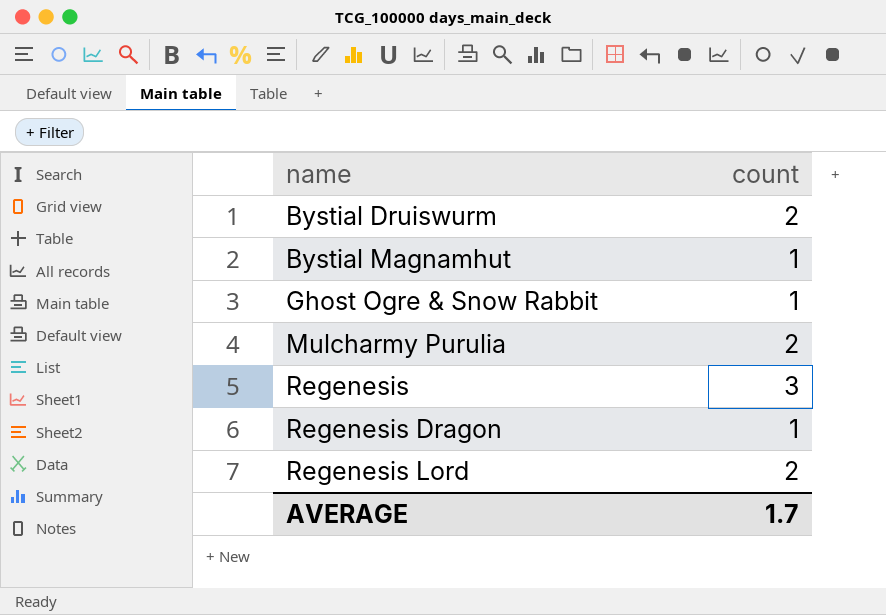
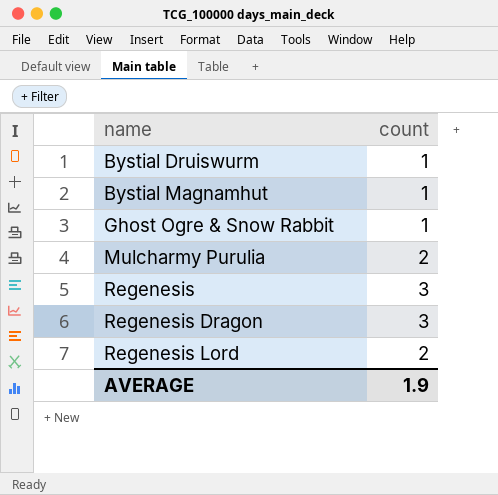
Bystial Druiswurm | count: 2 -> 1
Regenesis Dragon | count: 1 -> 3
AVERAGE | count: 1.7 -> 1.9

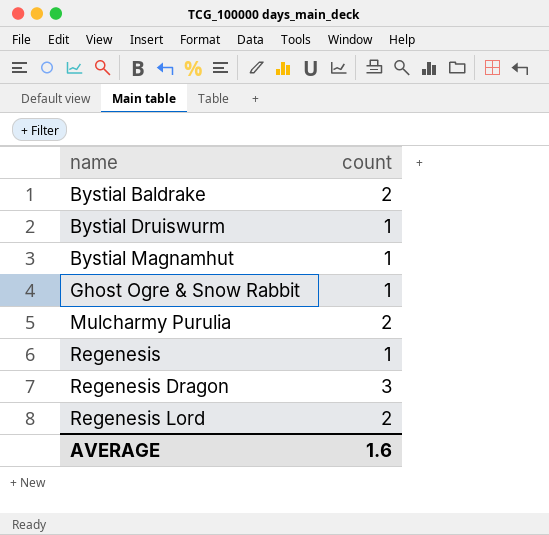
row Bystial Baldrake: none -> 2
Regenesis | count: 3 -> 1
AVERAGE | count: 1.9 -> 1.6

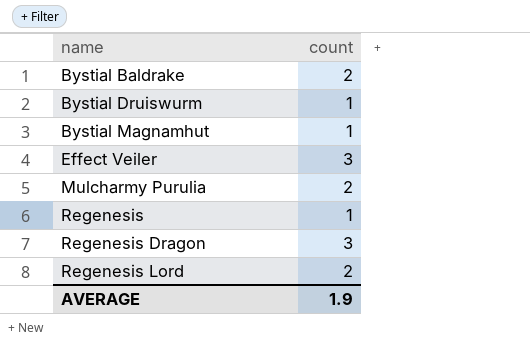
row Ghost Ogre & Snow Rabbit: 1 -> none
row Effect Veiler: none -> 3
AVERAGE | count: 1.6 -> 1.9

